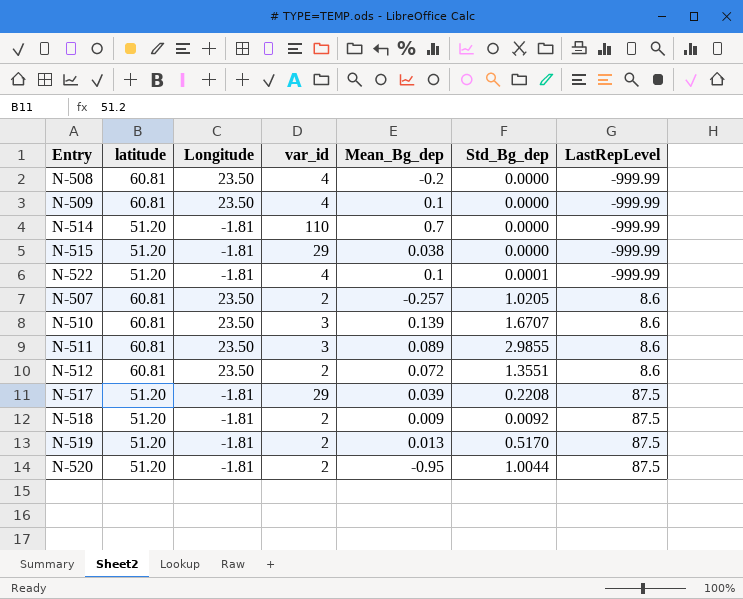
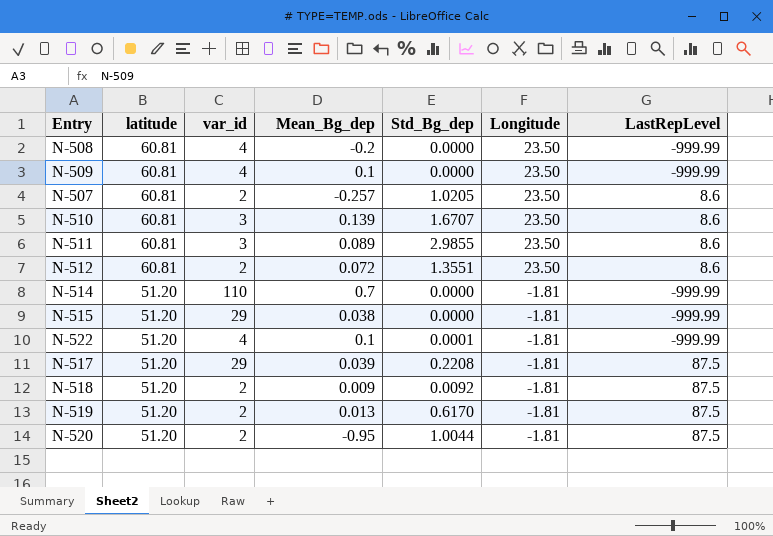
row order: LastRepLevel ascending -> latitude descending
column Longitude | position: 3 -> 6
N-519 | Std_Bg_dep: 0.5170 -> 0.6170

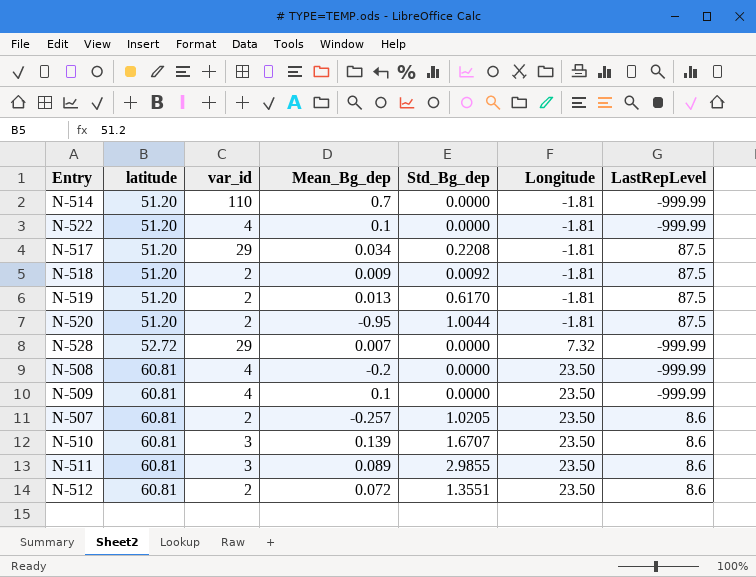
row order: latitude descending -> latitude ascending
row N-515: 51.20 | 29 | 0.038 | 0.0000 | -1.81 | -999.99 -> none
N-522 | Std_Bg_dep: 0.0001 -> 0.0000
N-517 | Mean_Bg_dep: 0.039 -> 0.034
row N-528: none -> 52.72 | 29 | 0.007 | 0.0000 | 7.32 | -999.99

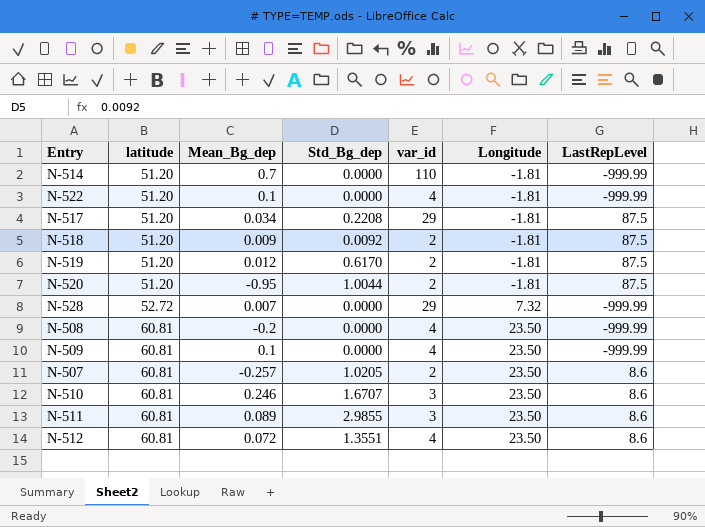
column var_id | position: 3 -> 5
N-519 | Mean_Bg_dep: 0.013 -> 0.012
N-510 | Mean_Bg_dep: 0.139 -> 0.246
N-512 | var_id: 2 -> 4

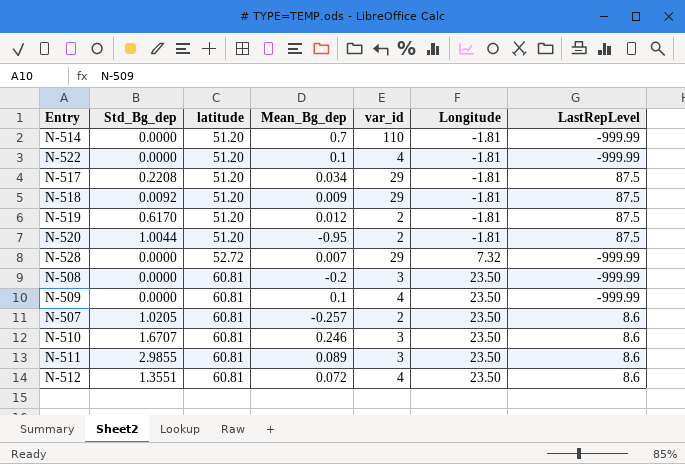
column Std_Bg_dep | position: 4 -> 2
N-518 | var_id: 2 -> 29
N-508 | var_id: 4 -> 3

